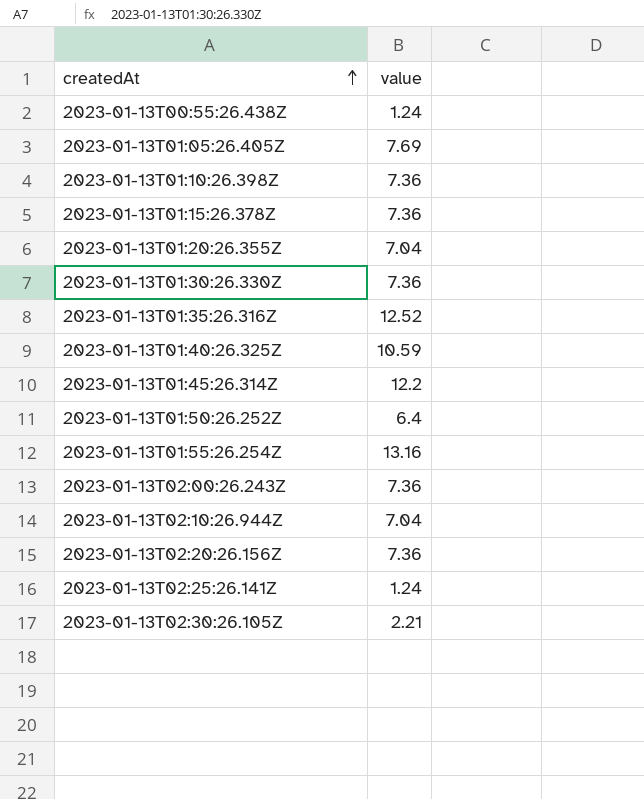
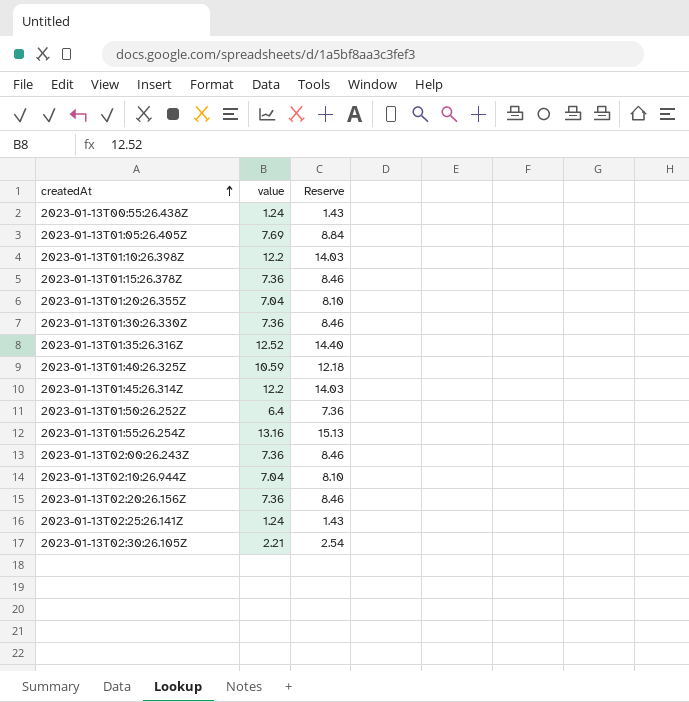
column Reserve | formula: none -> [value] * 1.15
2023-01-13T01:10:26.398Z | value: 7.36 -> 12.2

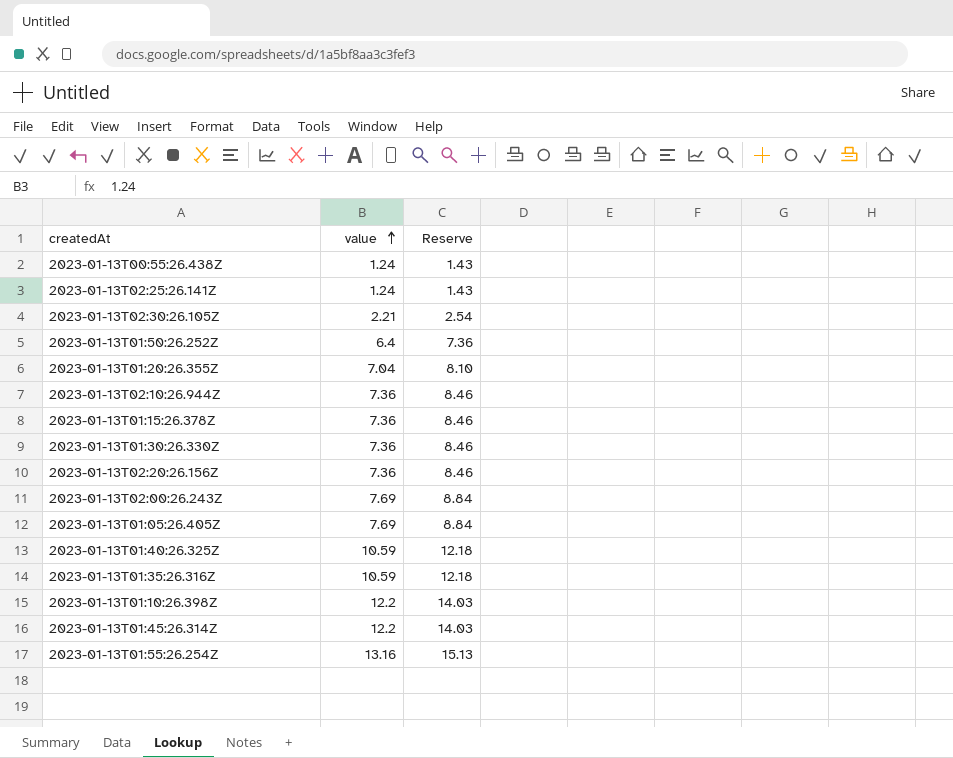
row order: createdAt ascending -> value ascending
2023-01-13T02:10:26.944Z | value: 7.04 -> 7.36
2023-01-13T02:10:26.944Z | Reserve: 8.10 -> 8.46
2023-01-13T02:00:26.243Z | value: 7.36 -> 7.69
2023-01-13T02:00:26.243Z | Reserve: 8.46 -> 8.84
2023-01-13T01:35:26.316Z | value: 12.52 -> 10.59
2023-01-13T01:35:26.316Z | Reserve: 14.40 -> 12.18

